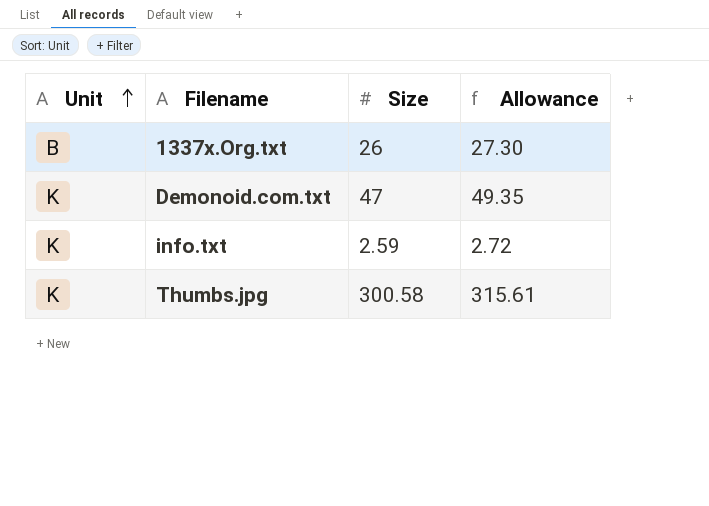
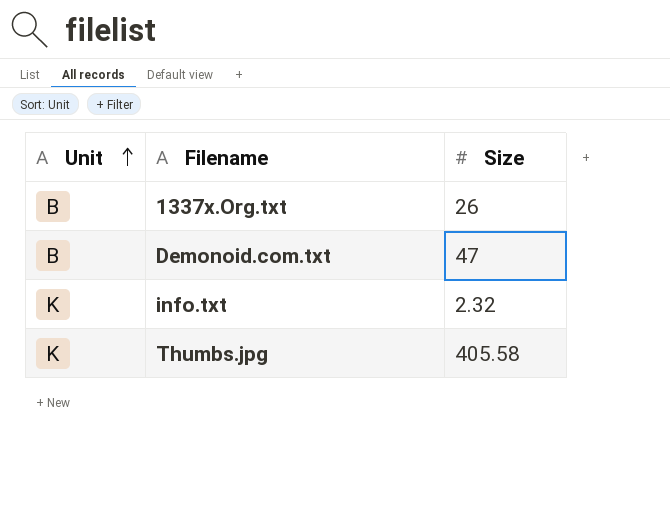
column Allowance | formula: [Size] * 1.05 -> none
Demonoid.com.txt | Unit: K -> B
info.txt | Size: 2.59 -> 2.32
Thumbs.jpg | Size: 300.58 -> 405.58

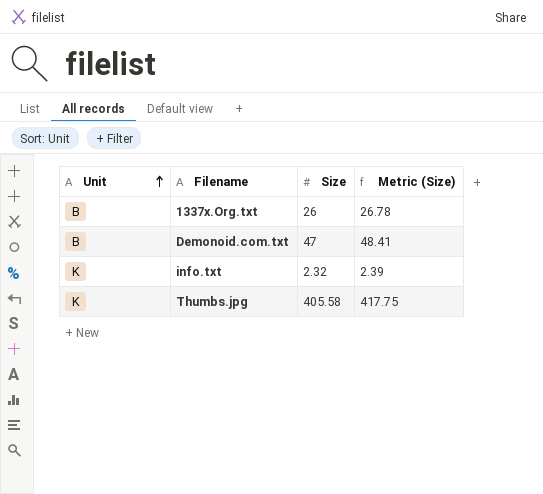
column Metric (Size) | formula: none -> [Size] * 1.03

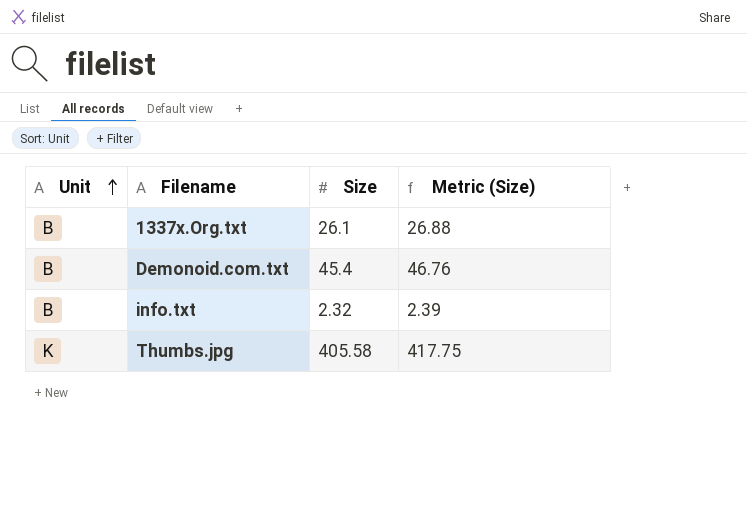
1337x.Org.txt | Size: 26 -> 26.1
1337x.Org.txt | Metric (Size): 26.78 -> 26.88
Demonoid.com.txt | Size: 47 -> 45.4
Demonoid.com.txt | Metric (Size): 48.41 -> 46.76
info.txt | Unit: K -> B

